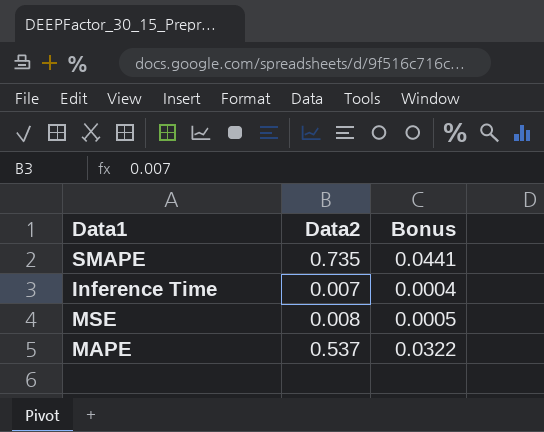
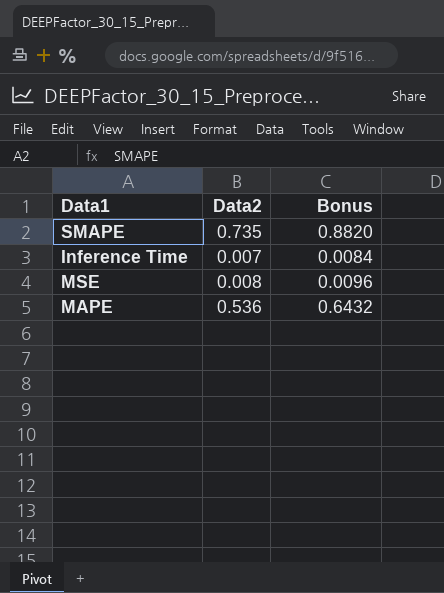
column Bonus | formula: [Data2] * 0.06 -> [Data2] * 1.2
MAPE | Data2: 0.537 -> 0.536

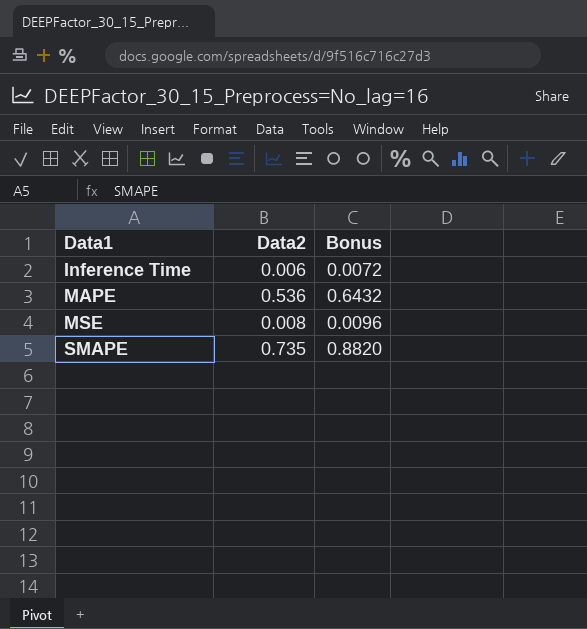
row order: none -> Data1 ascending
Inference Time | Data2: 0.007 -> 0.006
Inference Time | Bonus: 0.0084 -> 0.0072

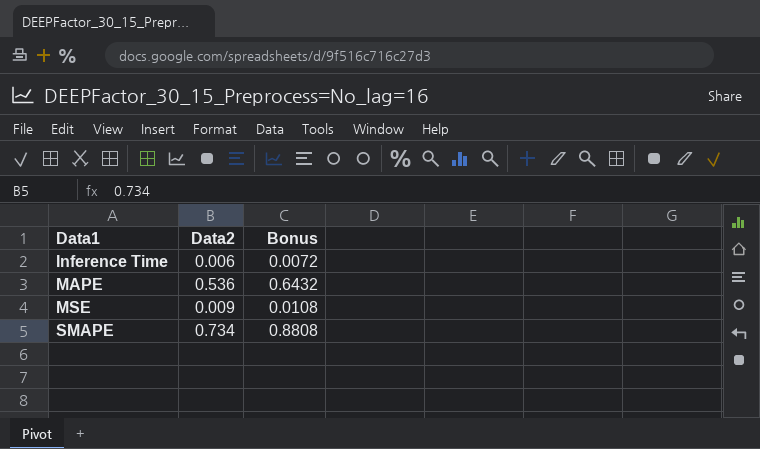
MSE | Data2: 0.008 -> 0.009
MSE | Bonus: 0.0096 -> 0.0108
SMAPE | Data2: 0.735 -> 0.734
SMAPE | Bonus: 0.8820 -> 0.8808

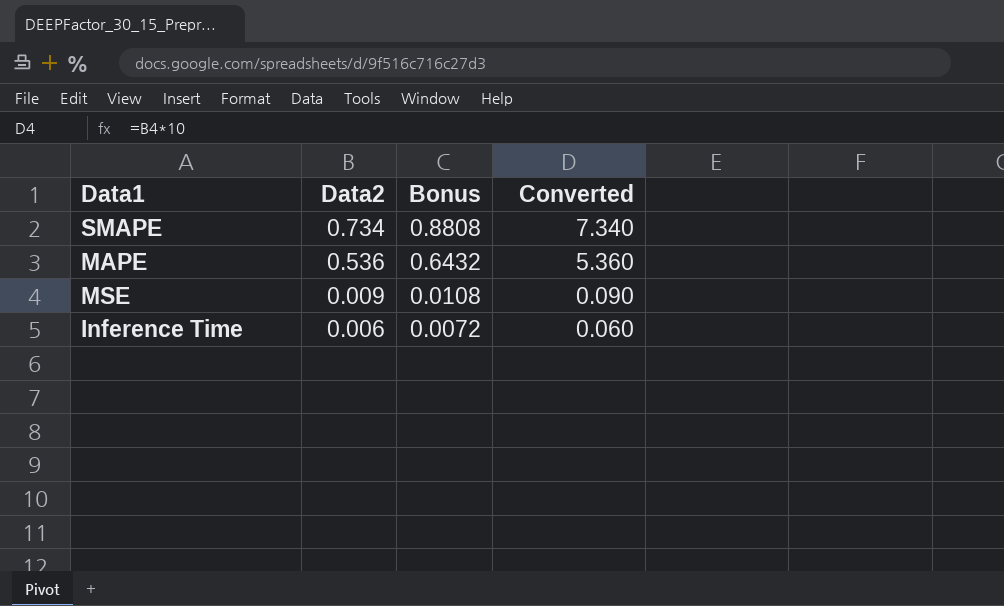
row order: Data1 ascending -> Data2 descending
column Converted | formula: none -> [Data2] * 10

